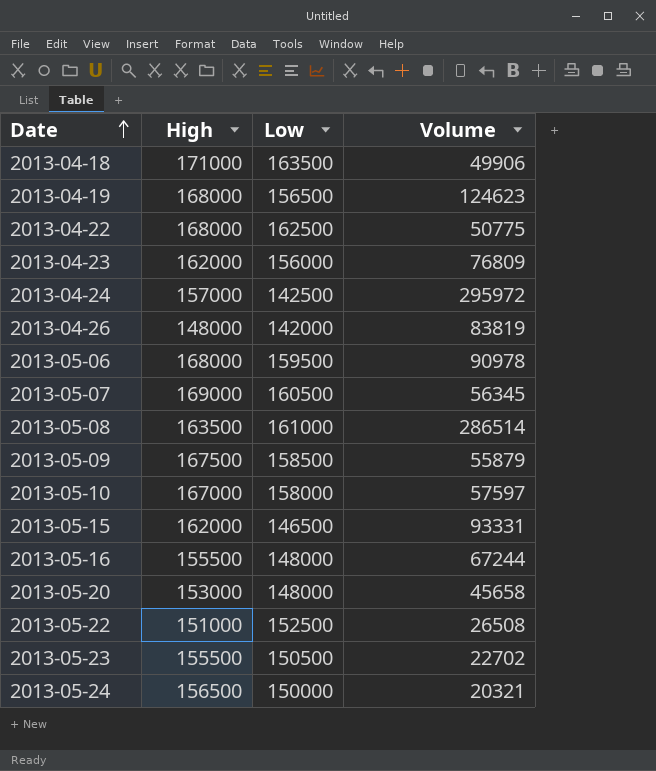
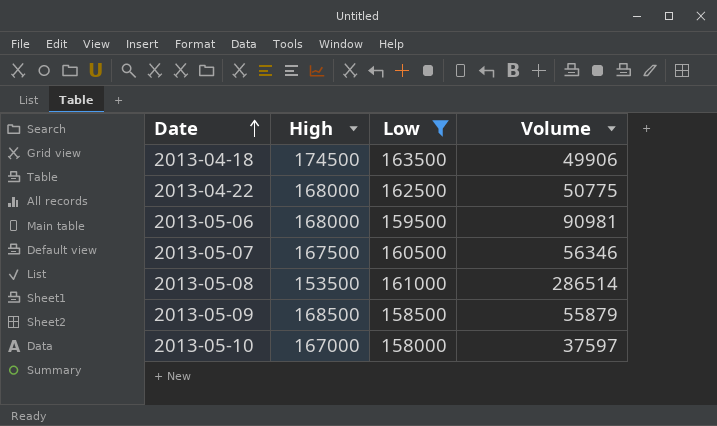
filter: none -> Low >= 158000
2013-04-18 | High: 171000 -> 174500
2013-05-06 | Volume: 90978 -> 90981
2013-05-07 | High: 169000 -> 167500
2013-05-07 | Volume: 56345 -> 56346
2013-05-08 | High: 163500 -> 153500
2013-05-09 | High: 167500 -> 168500
2013-05-10 | Volume: 57597 -> 37597

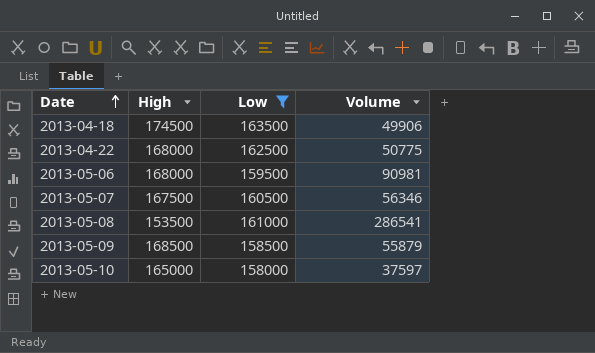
2013-05-08 | Volume: 286514 -> 286541
2013-05-10 | High: 167000 -> 165000

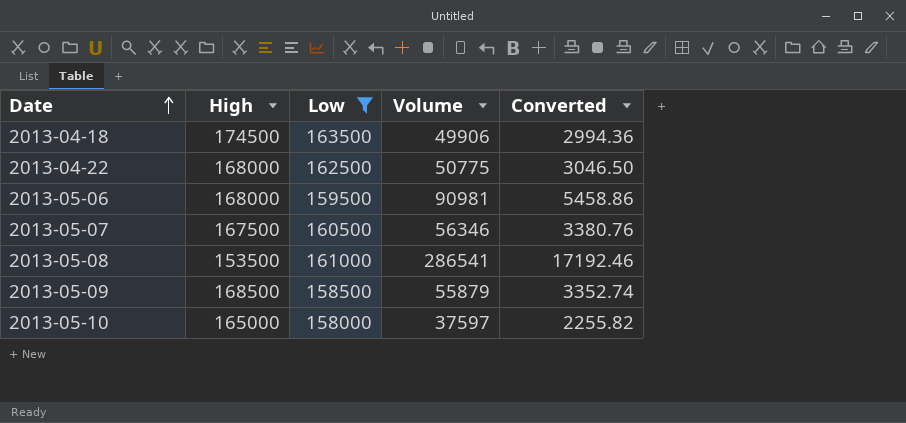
column Converted | formula: none -> [Volume] * 0.06

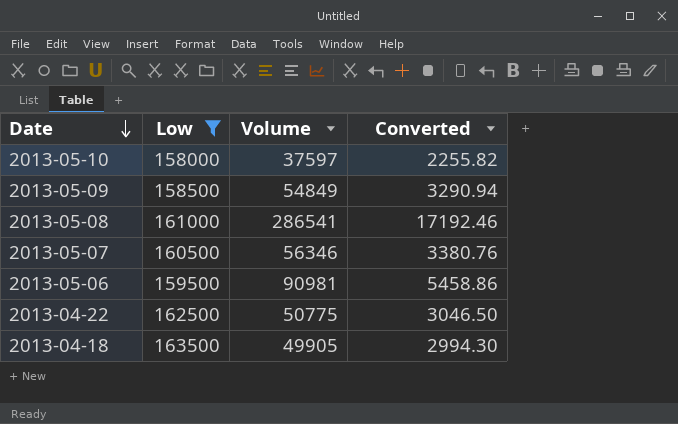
row order: Date ascending -> Date descending
column High | position: 2 -> none
2013-05-09 | Volume: 55879 -> 54849
2013-05-09 | Converted: 3352.74 -> 3290.94
2013-04-18 | Volume: 49906 -> 49905
2013-04-18 | Converted: 2994.36 -> 2994.30

